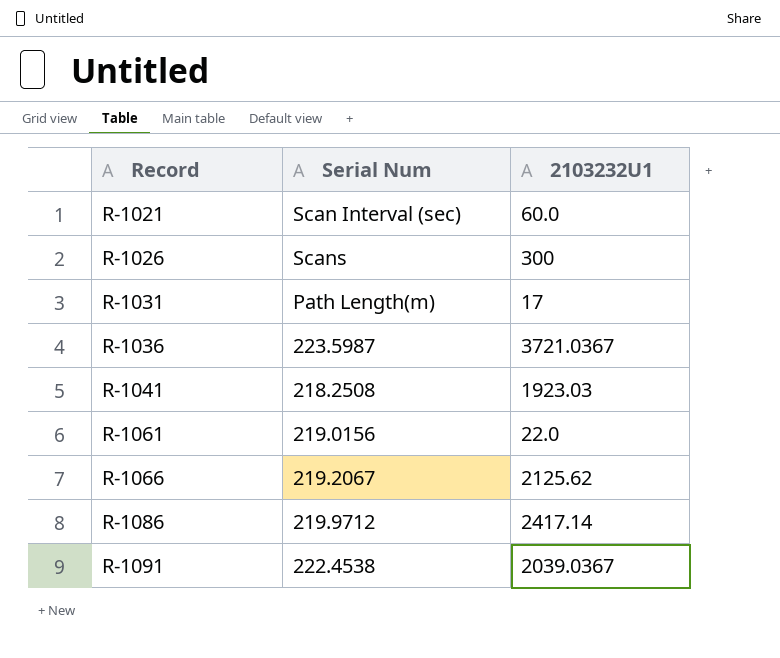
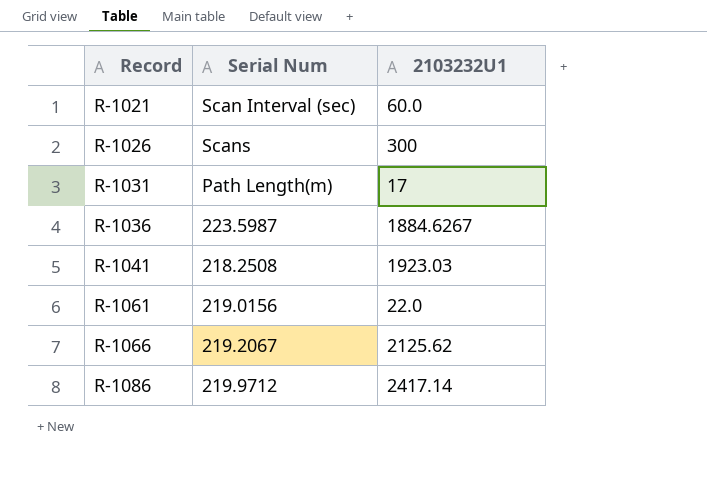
row R-1091: 222.4538 | 2039.0367 -> none
R-1036 | 2103232U1: 3721.0367 -> 1884.6267

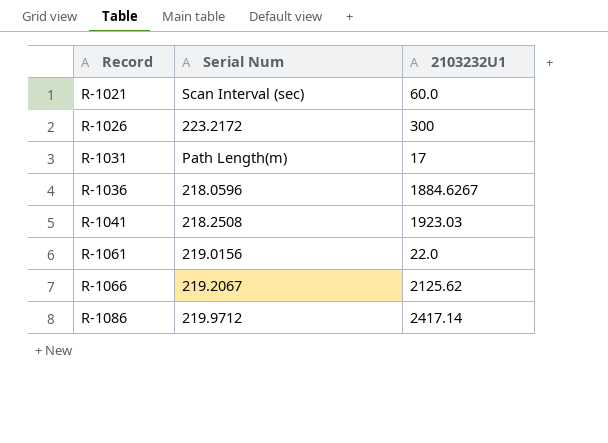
R-1026 | Serial Num: Scans -> 223.2172
R-1036 | Serial Num: 223.5987 -> 218.0596

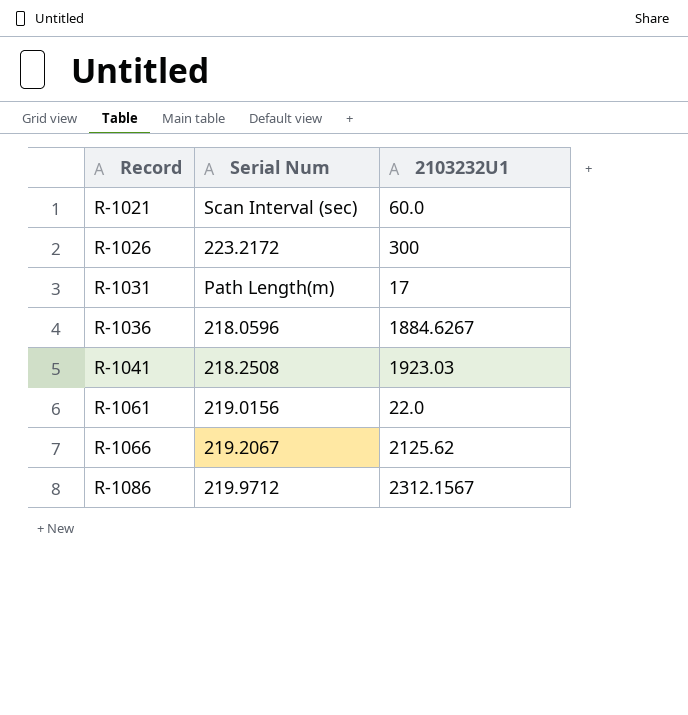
R-1086 | 2103232U1: 2417.14 -> 2312.1567

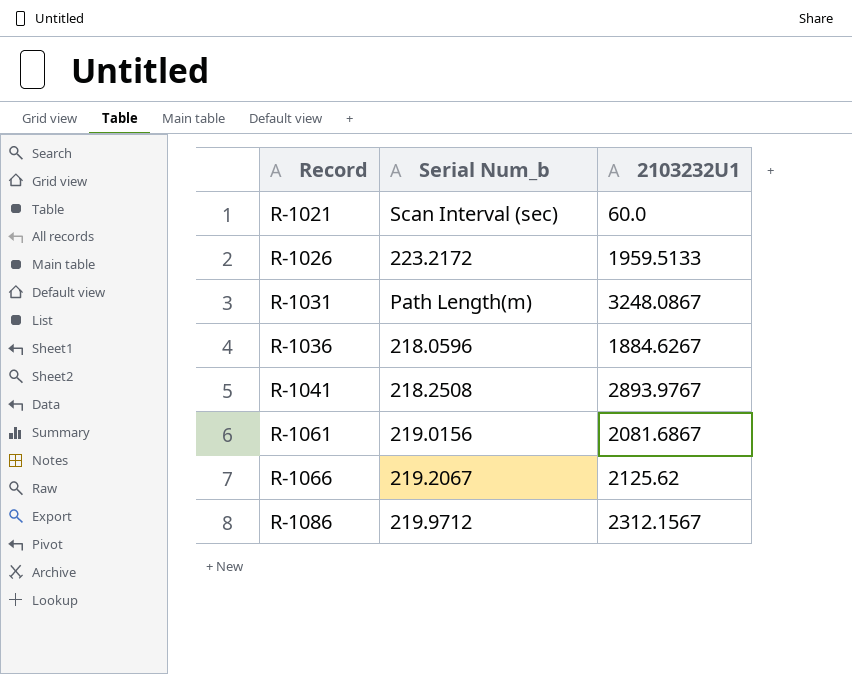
column name: Serial Num -> Serial Num_b
R-1026 | 2103232U1: 300 -> 1959.5133
R-1031 | 2103232U1: 17 -> 3248.0867
R-1041 | 2103232U1: 1923.03 -> 2893.9767
R-1061 | 2103232U1: 22.0 -> 2081.6867

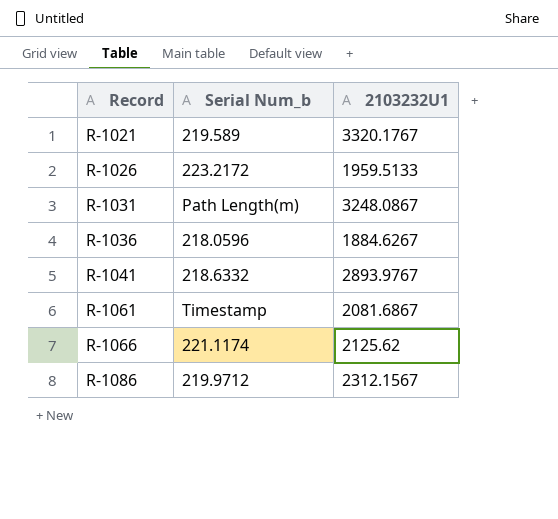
R-1021 | Serial Num_b: Scan Interval (sec) -> 219.589
R-1021 | 2103232U1: 60.0 -> 3320.1767
R-1041 | Serial Num_b: 218.2508 -> 218.6332
R-1061 | Serial Num_b: 219.0156 -> Timestamp
R-1066 | Serial Num_b: 219.2067 -> 221.1174

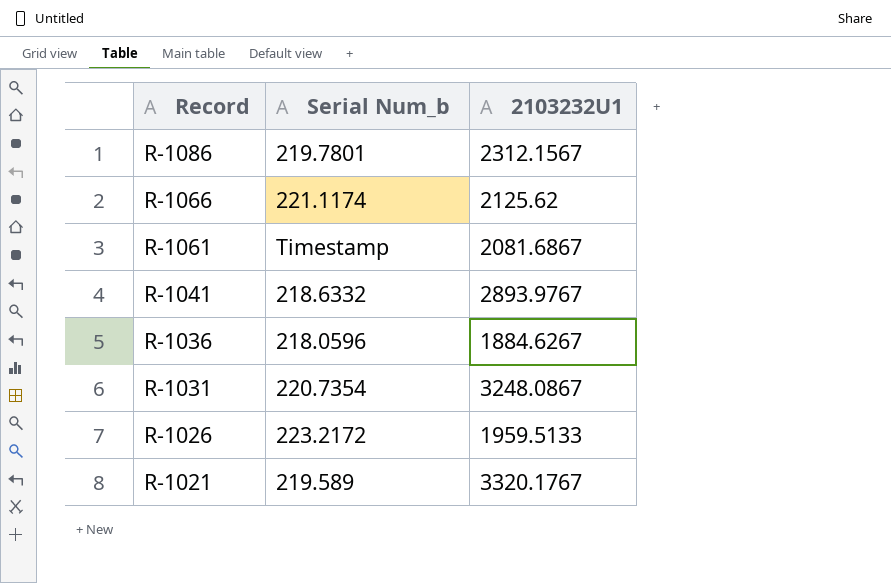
row order: Record ascending -> Record descending
R-1086 | Serial Num_b: 219.9712 -> 219.7801
R-1031 | Serial Num_b: Path Length(m) -> 220.7354

